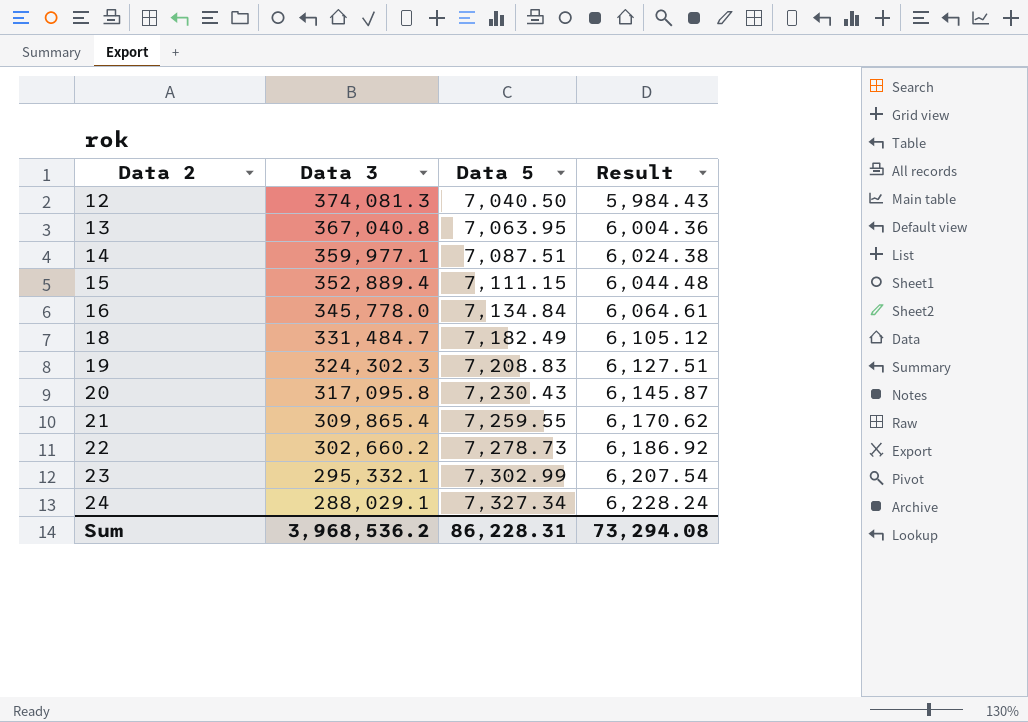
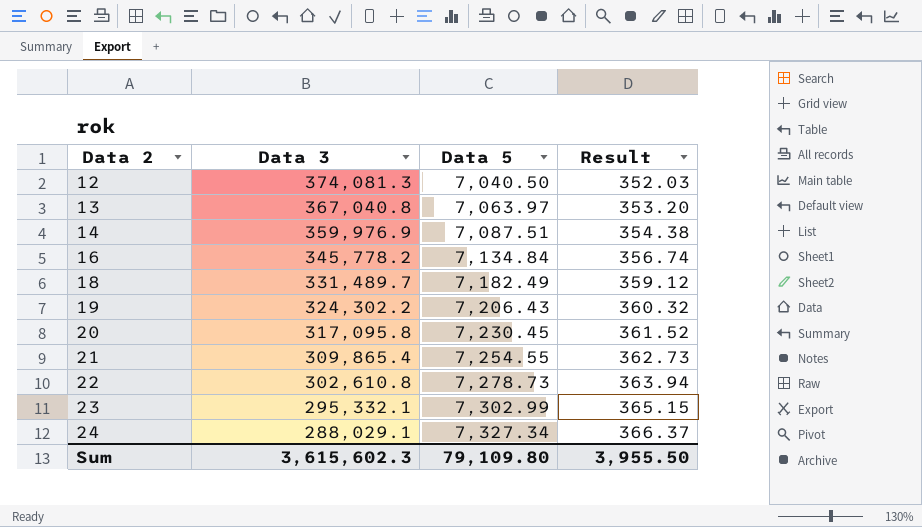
column Result | formula: [Data 5] * 0.85 -> [Data 5] * 0.05
row 15: 352,889.4 | 7,111.15 | 6,044.48 -> none
13 | Data 5: 7,063.95 -> 7,063.97
14 | Data 3: 359,977.1 -> 359,976.9
16 | Data 3: 345,778.0 -> 345,778.2
18 | Data 3: 331,484.7 -> 331,489.7
19 | Data 3: 324,302.3 -> 324,302.2
19 | Data 5: 7,208.83 -> 7,206.43
20 | Data 5: 7,230.43 -> 7,230.45
21 | Data 5: 7,259.55 -> 7,254.55
22 | Data 3: 302,660.2 -> 302,610.8
Sum | Data 3: 3,968,536.2 -> 3,615,602.3
Sum | Data 5: 86,228.31 -> 79,109.80
Sum | Result: 73,294.08 -> 3,955.50

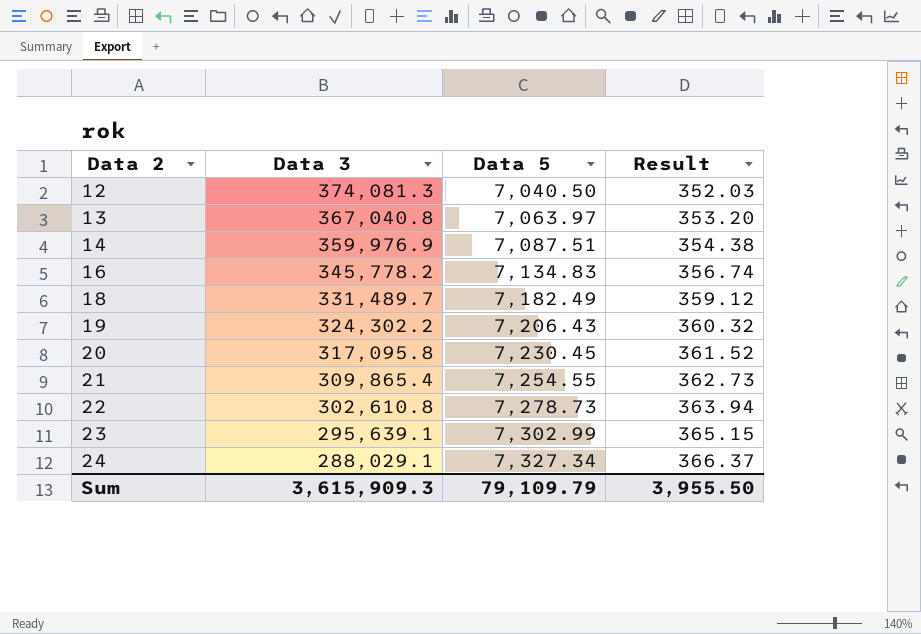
16 | Data 5: 7,134.84 -> 7,134.83
23 | Data 3: 295,332.1 -> 295,639.1
Sum | Data 3: 3,615,602.3 -> 3,615,909.3
Sum | Data 5: 79,109.80 -> 79,109.79

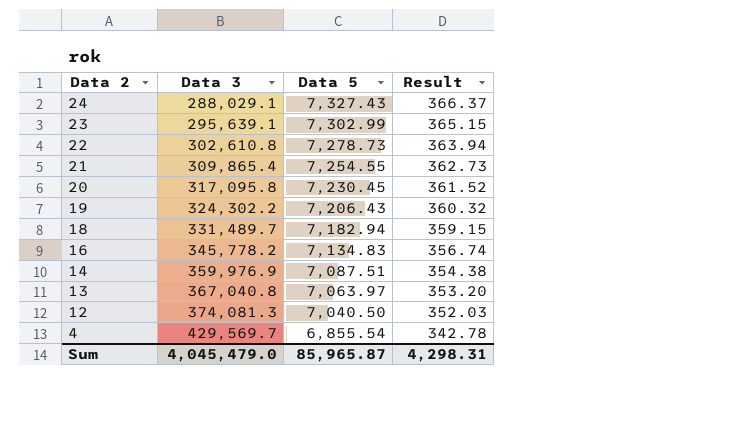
row order: Data 2 ascending -> Data 2 descending
24 | Data 5: 7,327.34 -> 7,327.43
18 | Data 5: 7,182.49 -> 7,182.94
18 | Result: 359.12 -> 359.15
row 4: none -> 429,569.7 | 6,855.54 | 342.78
Sum | Data 3: 3,615,909.3 -> 4,045,479.0
Sum | Data 5: 79,109.79 -> 85,965.87
Sum | Result: 3,955.50 -> 4,298.31

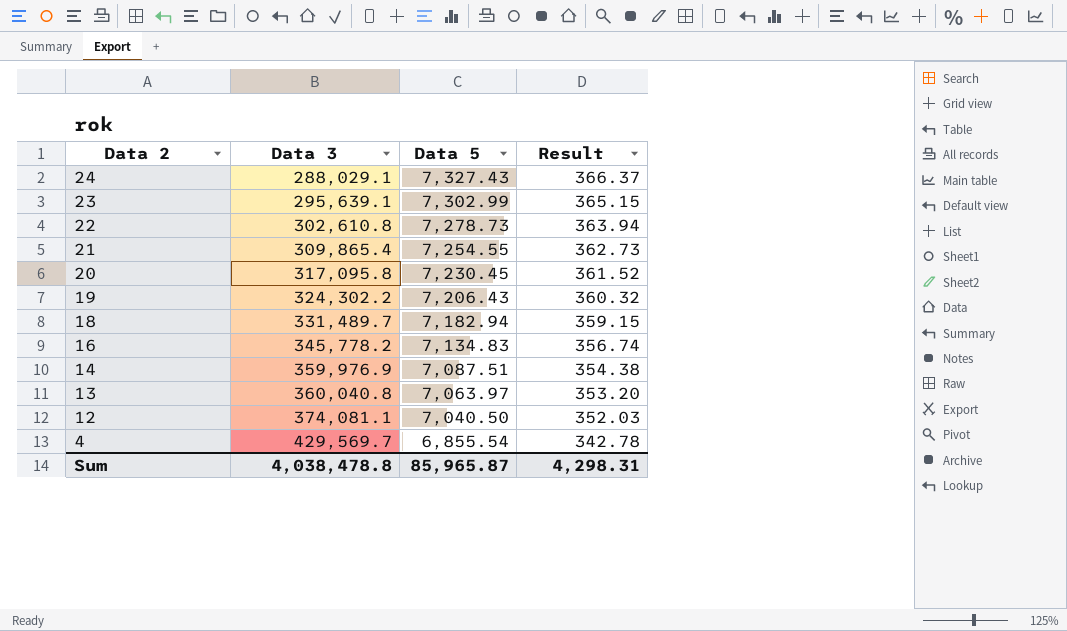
13 | Data 3: 367,040.8 -> 360,040.8
12 | Data 3: 374,081.3 -> 374,081.1
Sum | Data 3: 4,045,479.0 -> 4,038,478.8

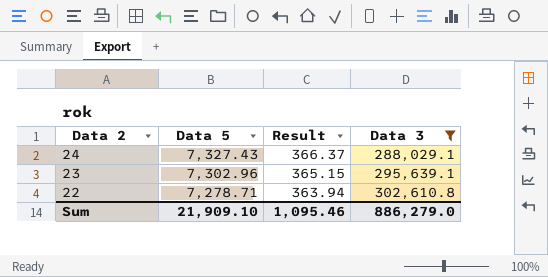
filter: none -> Data 3 <= 302,610.8
column Data 3 | position: 2 -> 4
23 | Data 5: 7,302.99 -> 7,302.96
22 | Data 5: 7,278.73 -> 7,278.71
Sum | Data 5: 85,965.87 -> 21,909.10
Sum | Result: 4,298.31 -> 1,095.46
Sum | Data 3: 4,038,478.8 -> 886,279.0

